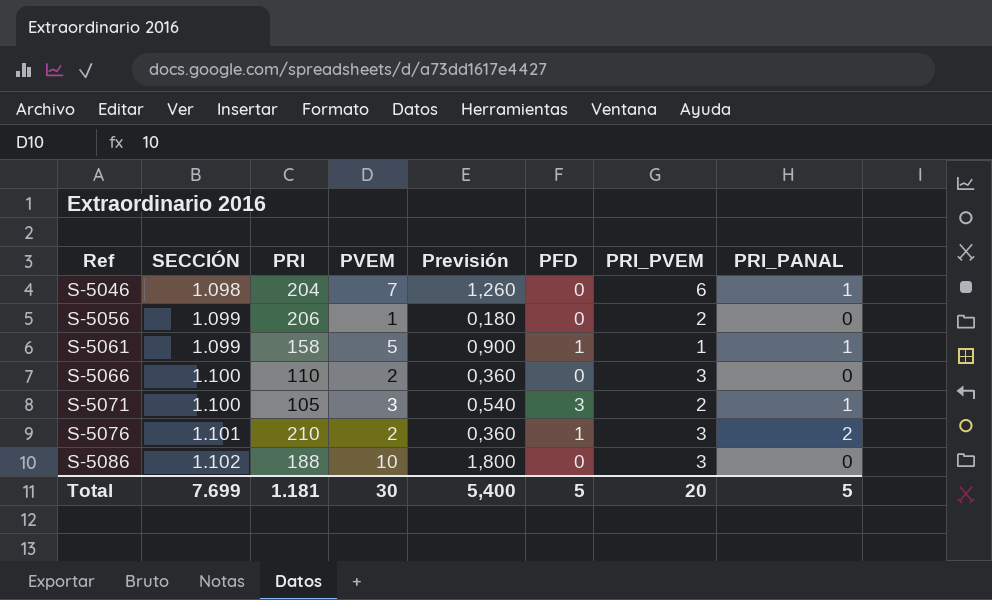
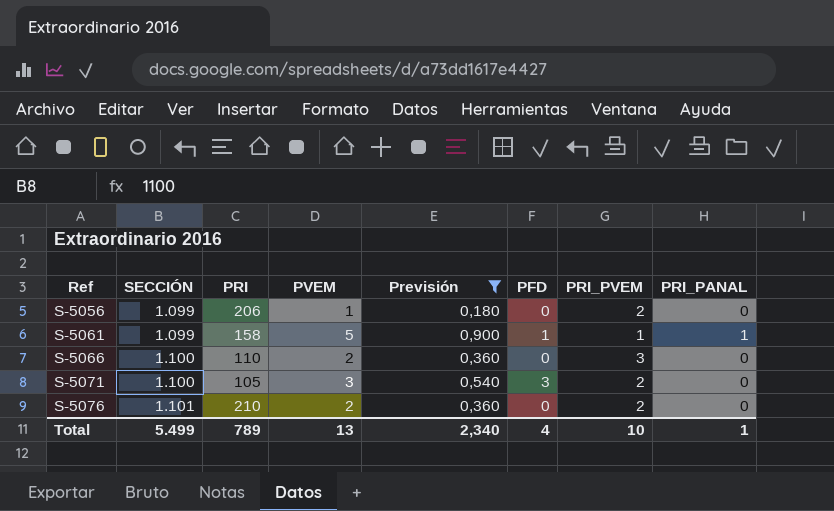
filter: none -> Previsión <= 0,900
S-5071 | PRI_PANAL: 1 -> 0
S-5076 | PFD: 1 -> 0
S-5076 | PRI_PVEM: 3 -> 2
S-5076 | PRI_PANAL: 2 -> 0
Total | SECCIÓN: 7.699 -> 5.499
Total | PRI: 1.181 -> 789
Total | PVEM: 30 -> 13
Total | Previsión: 5,400 -> 2,340
Total | PFD: 5 -> 4
Total | PRI_PVEM: 20 -> 10
Total | PRI_PANAL: 5 -> 1

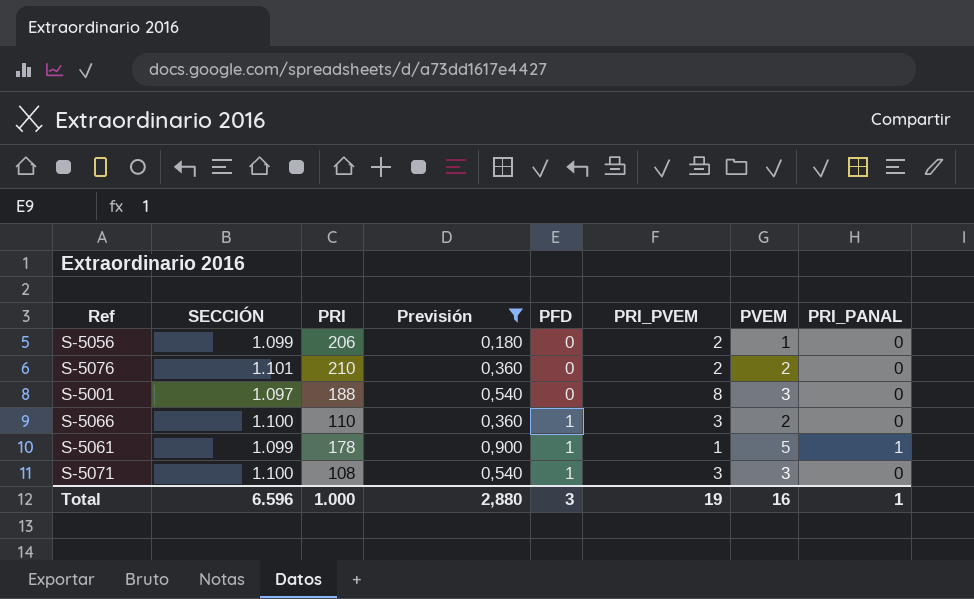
row order: Ref ascending -> PFD ascending
column PVEM | position: 4 -> 7
row S-5001: none -> 1.097 | 188 | 0,540 | 0 | 8 | 3 | 0
S-5066 | PFD: 0 -> 1
S-5061 | PRI: 158 -> 178
S-5071 | PRI: 105 -> 108
S-5071 | PFD: 3 -> 1
S-5071 | PRI_PVEM: 2 -> 3
Total | SECCIÓN: 5.499 -> 6.596
Total | PRI: 789 -> 1.000
Total | Previsión: 2,340 -> 2,880
Total | PFD: 4 -> 3
Total | PRI_PVEM: 10 -> 19
Total | PVEM: 13 -> 16

